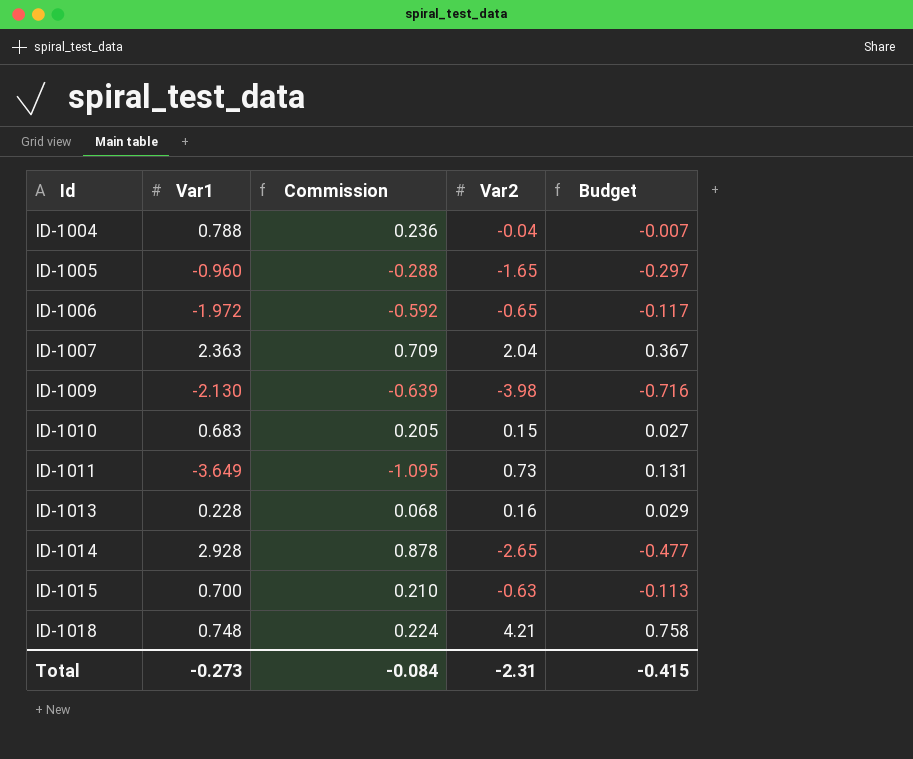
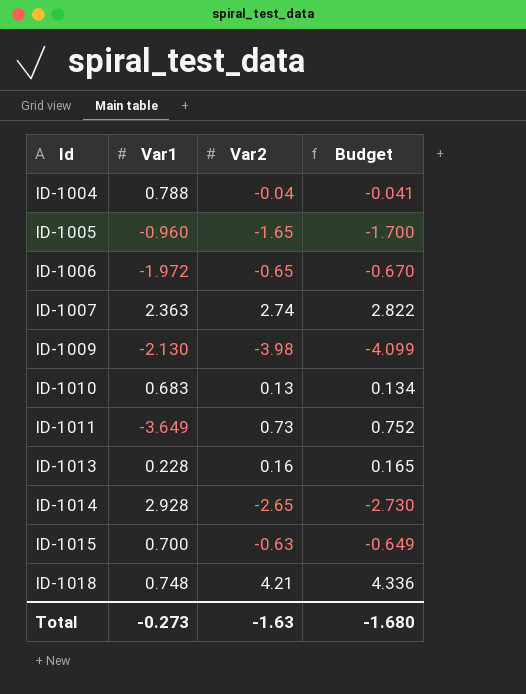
column Commission | formula: [Var1] * 0.3 -> none
column Budget | formula: [Var2] * 0.18 -> [Var2] * 1.03
ID-1007 | Var2: 2.04 -> 2.74
ID-1010 | Var2: 0.15 -> 0.13
Total | Var2: -2.31 -> -1.63
Total | Budget: -0.415 -> -1.680

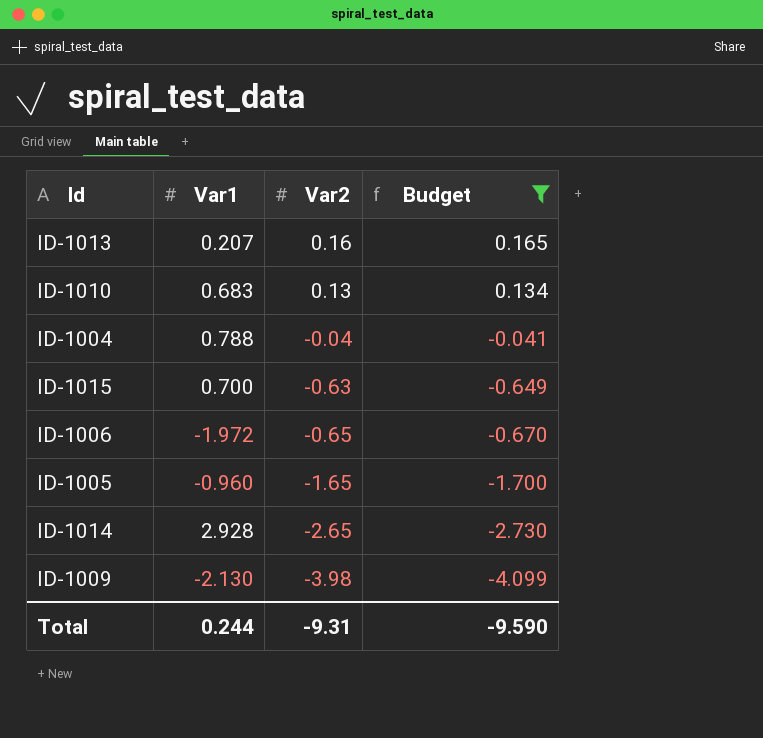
filter: none -> Budget <= 0.165
row order: Id ascending -> Var2 descending
ID-1013 | Var1: 0.228 -> 0.207
Total | Var1: -0.273 -> 0.244
Total | Var2: -1.63 -> -9.31
Total | Budget: -1.680 -> -9.590

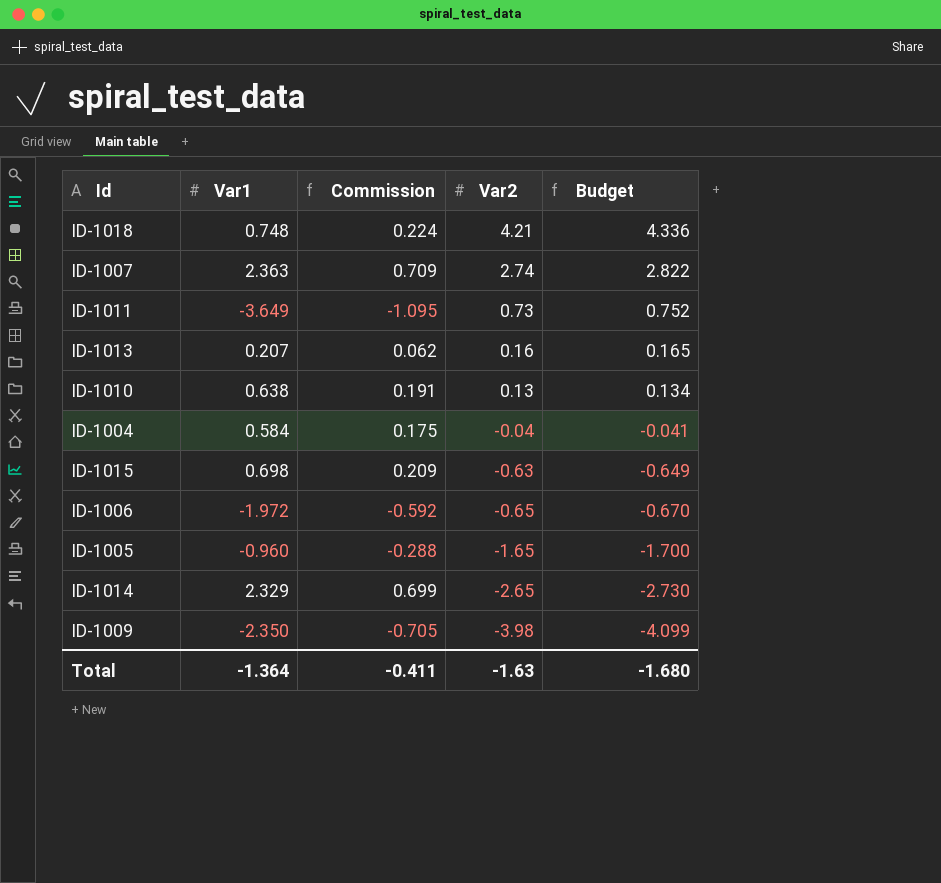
filter: Budget <= 0.165 -> none
column Commission | formula: none -> [Var1] * 0.3
ID-1010 | Var1: 0.683 -> 0.638
ID-1004 | Var1: 0.788 -> 0.584
ID-1015 | Var1: 0.700 -> 0.698
ID-1014 | Var1: 2.928 -> 2.329
ID-1009 | Var1: -2.130 -> -2.350
Total | Var1: 0.244 -> -1.364
Total | Var2: -9.31 -> -1.63
Total | Budget: -9.590 -> -1.680

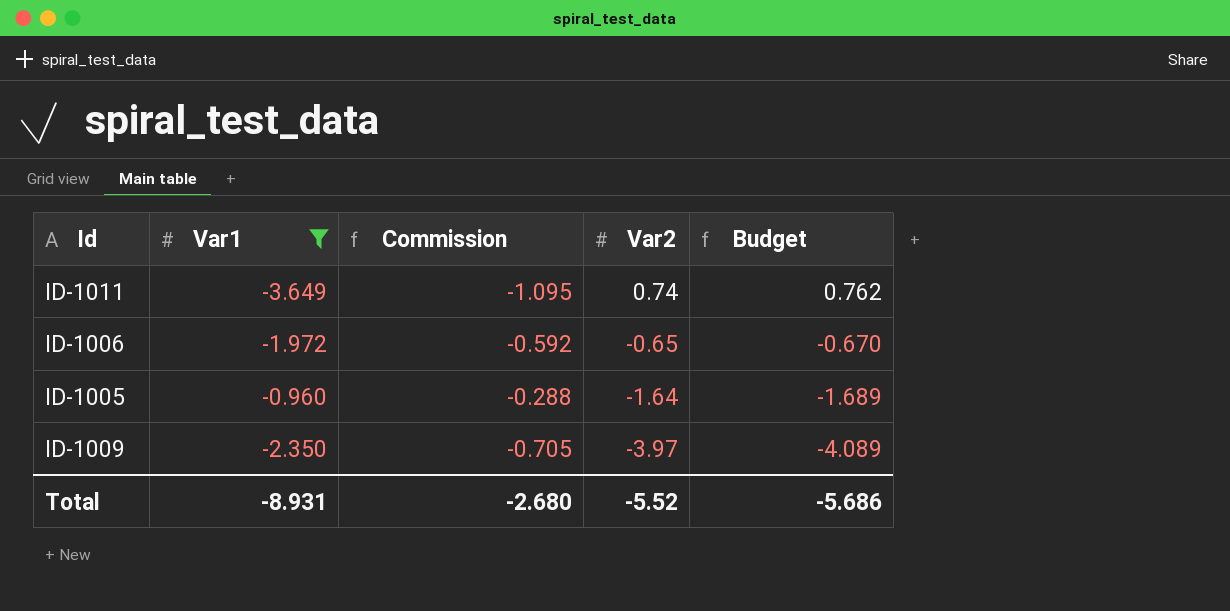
filter: none -> Var1 <= -0.960
ID-1011 | Var2: 0.73 -> 0.74
ID-1011 | Budget: 0.752 -> 0.762
ID-1005 | Var2: -1.65 -> -1.64
ID-1005 | Budget: -1.700 -> -1.689
ID-1009 | Var2: -3.98 -> -3.97
ID-1009 | Budget: -4.099 -> -4.089
Total | Var1: -1.364 -> -8.931
Total | Commission: -0.411 -> -2.680
Total | Var2: -1.63 -> -5.52
Total | Budget: -1.680 -> -5.686

